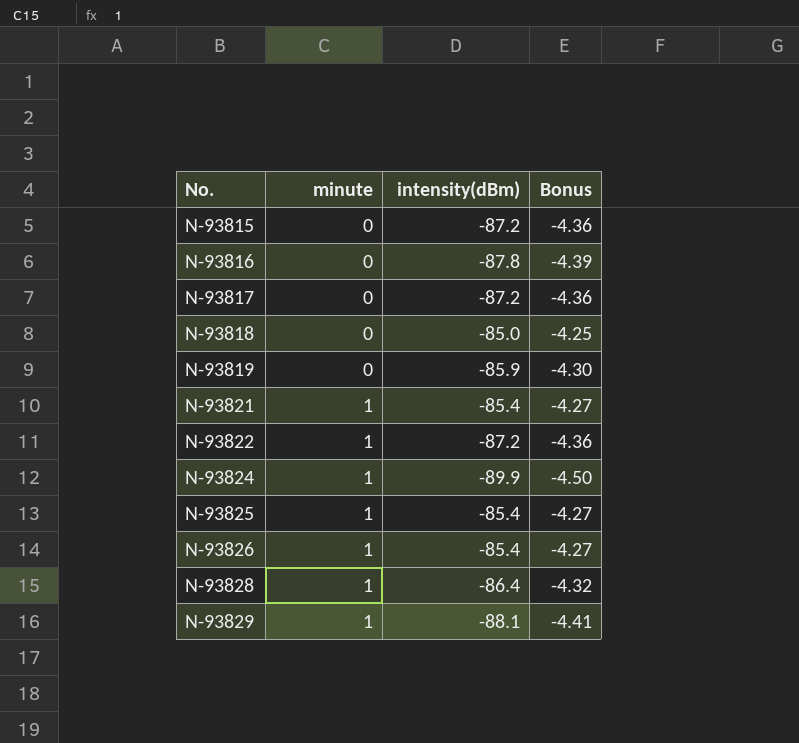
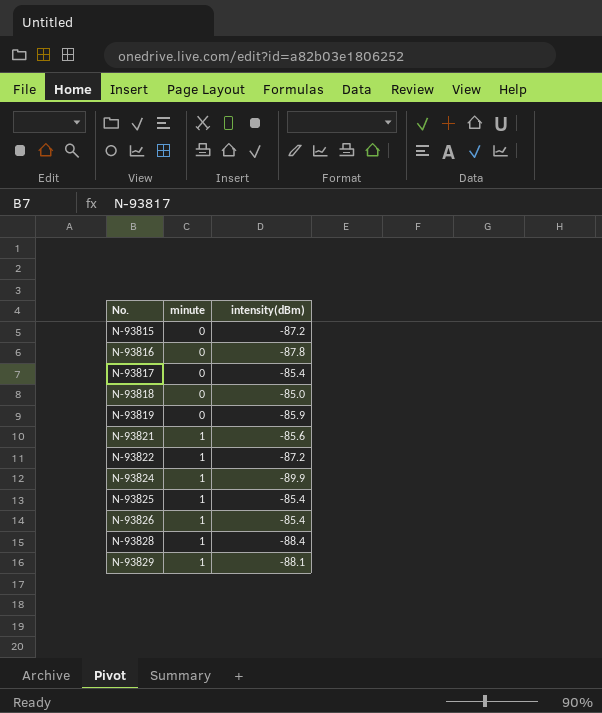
column Bonus | formula: [intensity(dBm)] * 0.05 -> none
N-93817 | intensity(dBm): -87.2 -> -85.4
N-93821 | intensity(dBm): -85.4 -> -85.6
N-93828 | intensity(dBm): -86.4 -> -88.4

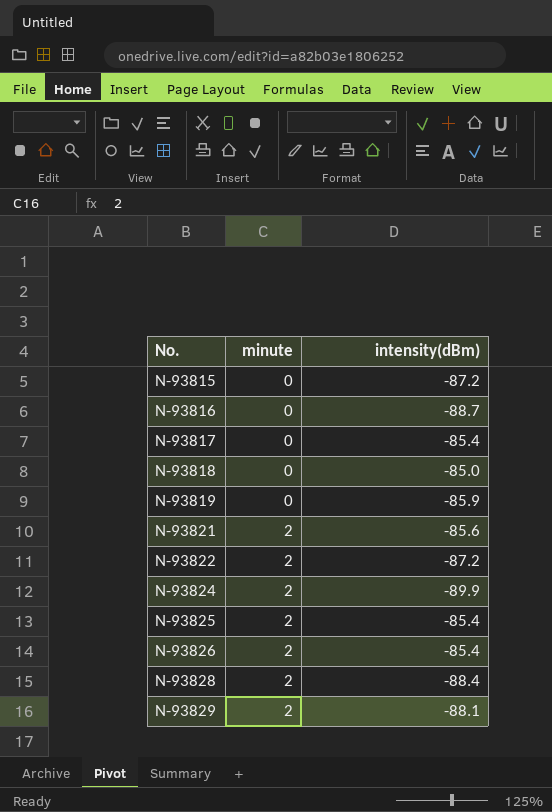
N-93816 | intensity(dBm): -87.8 -> -88.7
N-93821 | minute: 1 -> 2
N-93822 | minute: 1 -> 2
N-93824 | minute: 1 -> 2
N-93825 | minute: 1 -> 2
N-93826 | minute: 1 -> 2
N-93828 | minute: 1 -> 2
N-93829 | minute: 1 -> 2

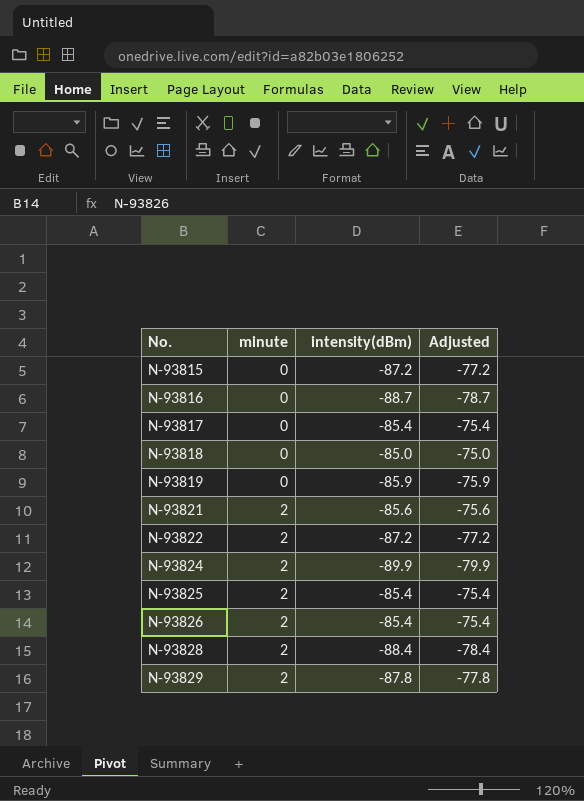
column Adjusted | formula: none -> [intensity(dBm)] + 10
N-93829 | intensity(dBm): -88.1 -> -87.8

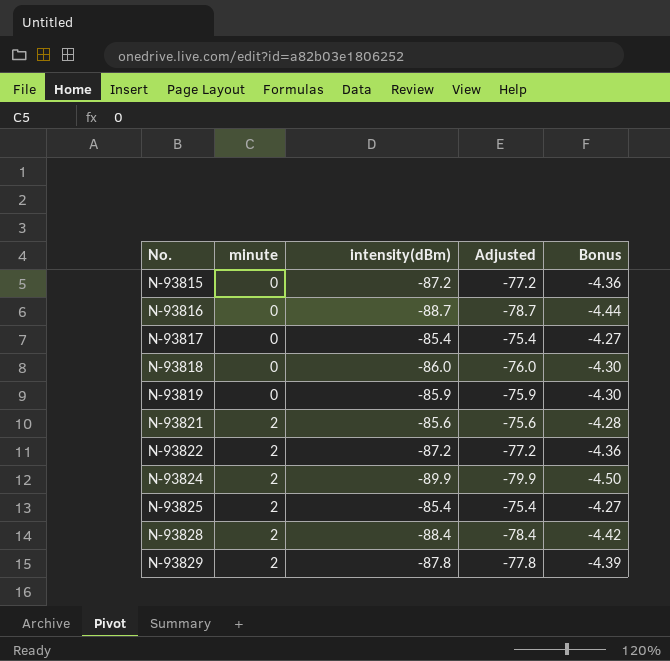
column Bonus | formula: none -> [intensity(dBm)] * 0.05
row N-93826: 2 | -85.4 | -75.4 -> none
N-93818 | intensity(dBm): -85.0 -> -86.0
N-93818 | Adjusted: -75.0 -> -76.0

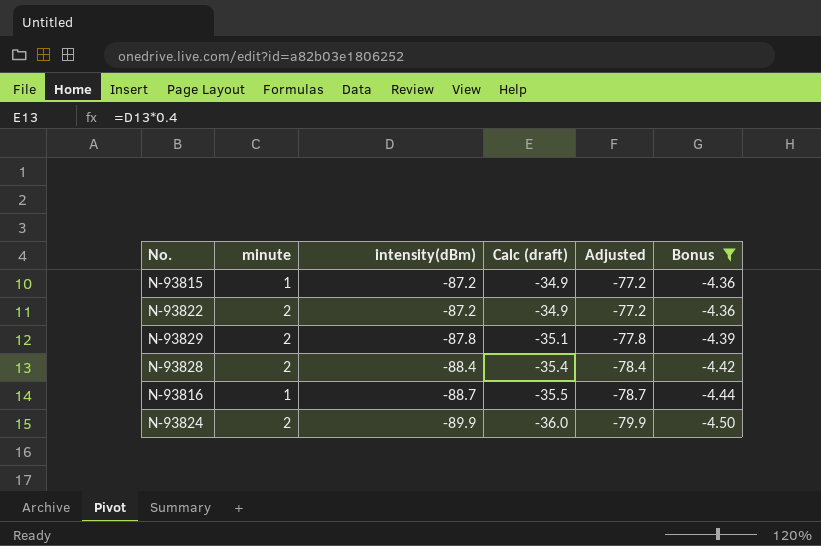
filter: none -> Bonus <= -4.36
row order: No. ascending -> intensity(dBm) descending
column Calc (draft) | formula: none -> [intensity(dBm)] * 0.4
N-93815 | minute: 0 -> 1
N-93816 | minute: 0 -> 1

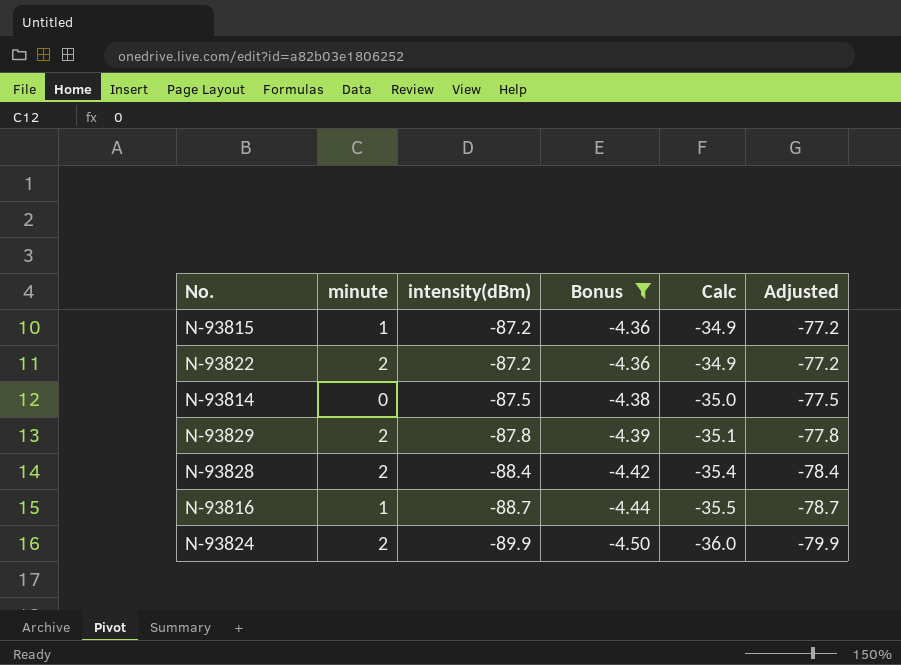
column Bonus | position: 6 -> 4
column name: Calc (draft) -> Calc
row N-93814: none -> 0 | -87.5 | -4.38 | -35.0 | -77.5

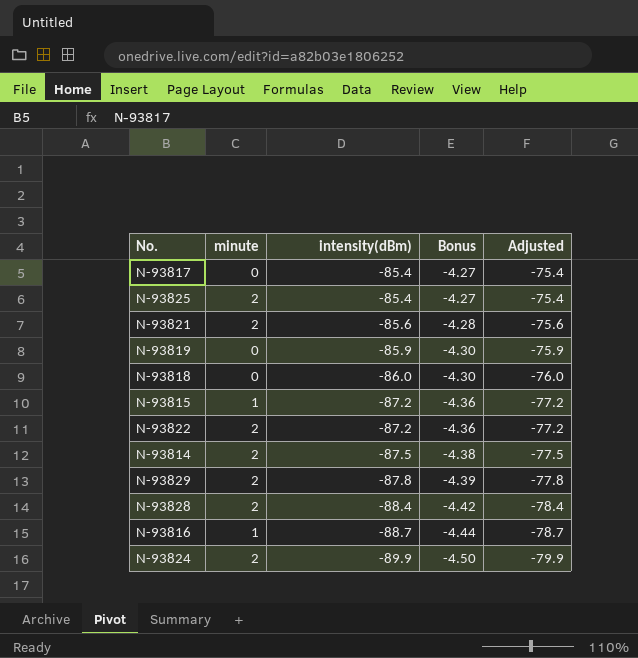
filter: Bonus <= -4.36 -> none
column Calc | formula: [intensity(dBm)] * 0.4 -> none
N-93814 | minute: 0 -> 2

